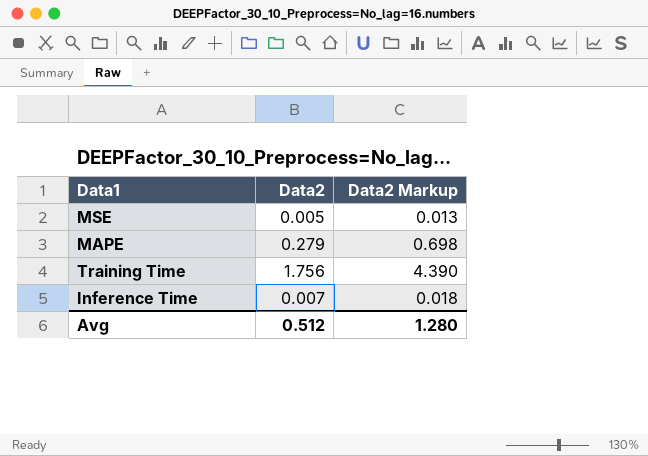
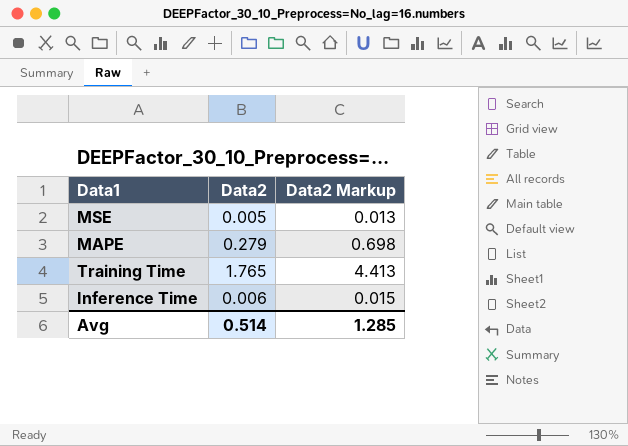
Training Time | Data2: 1.756 -> 1.765
Training Time | Data2 Markup: 4.390 -> 4.413
Inference Time | Data2: 0.007 -> 0.006
Inference Time | Data2 Markup: 0.018 -> 0.015
Avg | Data2: 0.512 -> 0.514
Avg | Data2 Markup: 1.280 -> 1.285

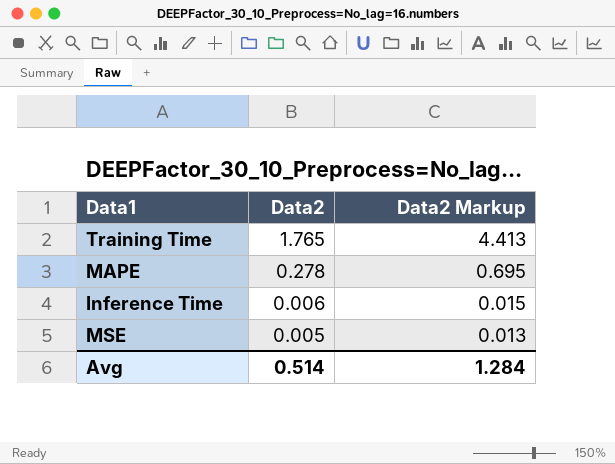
row order: none -> Data2 descending
MAPE | Data2: 0.279 -> 0.278
MAPE | Data2 Markup: 0.698 -> 0.695
Avg | Data2 Markup: 1.285 -> 1.284

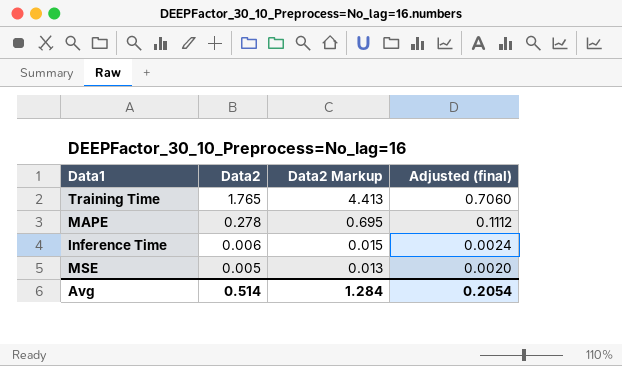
column Adjusted (final) | formula: none -> [Data2] * 0.4

